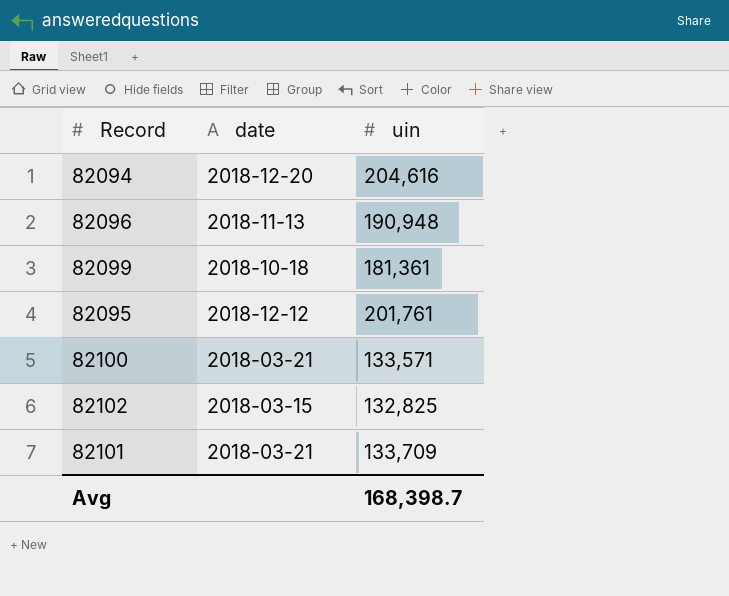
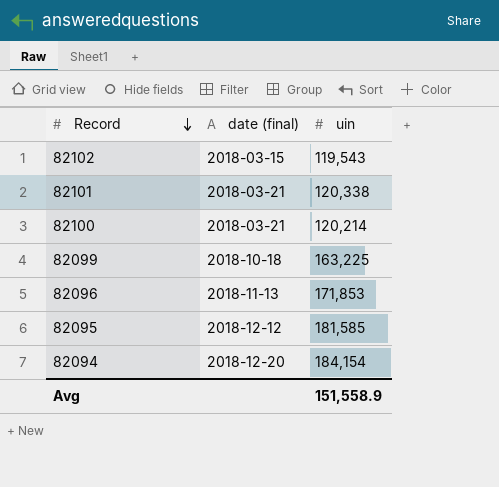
row order: none -> Record descending
column name: date -> date (final)
82102 | uin: 132,825 -> 119,543
82101 | uin: 133,709 -> 120,338
82100 | uin: 133,571 -> 120,214
82099 | uin: 181,361 -> 163,225
82096 | uin: 190,948 -> 171,853
82095 | uin: 201,761 -> 181,585
82094 | uin: 204,616 -> 184,154
Avg | uin: 168,398.7 -> 151,558.9

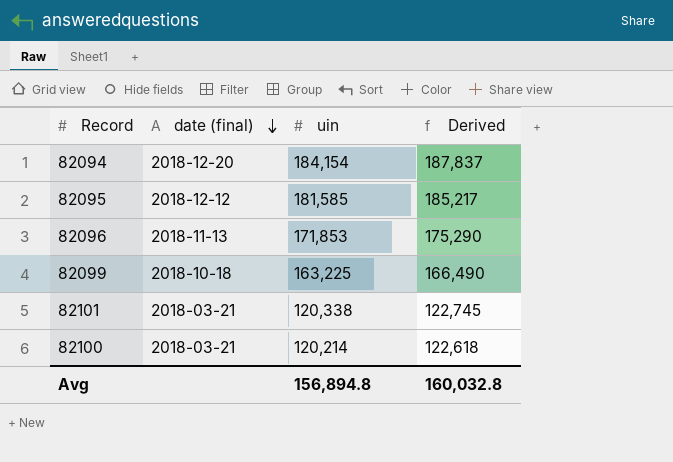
row order: Record descending -> date (final) descending
column Derived | formula: none -> [uin] * 1.02
row 82102: 2018-03-15 | 119,543 -> none
Avg | uin: 151,558.9 -> 156,894.8

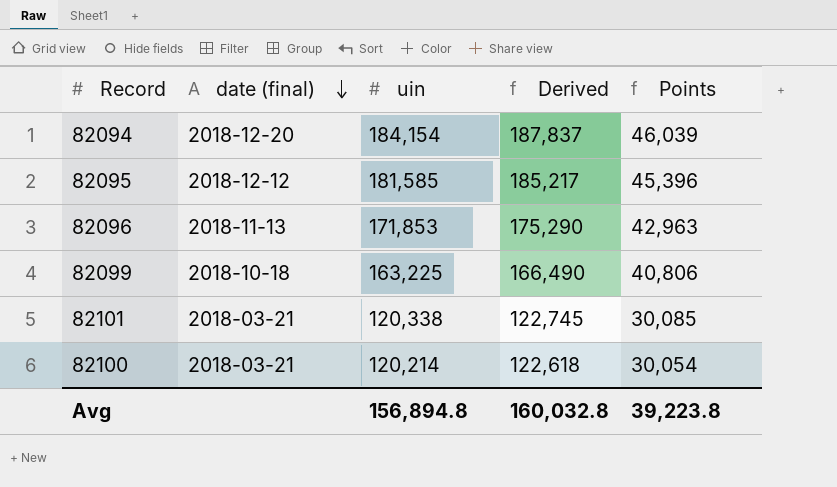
column Points | formula: none -> [uin] * 0.25

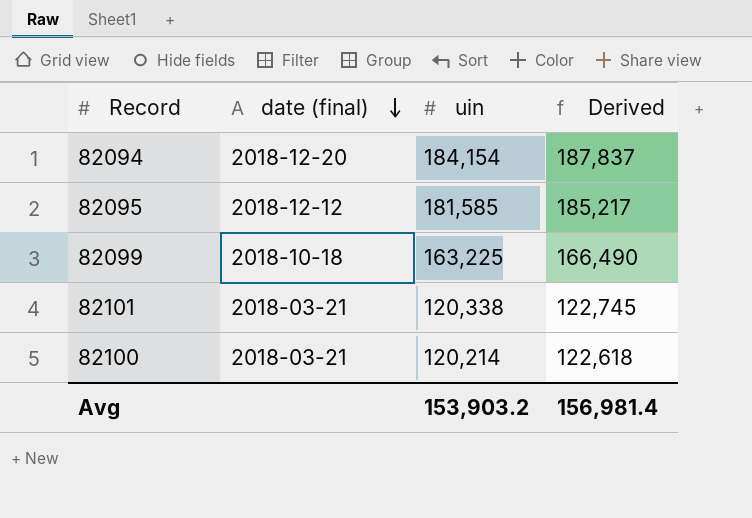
column Points | formula: [uin] * 0.25 -> none
row 82096: 2018-11-13 | 171,853 | 175,290 | 42,963 -> none
Avg | uin: 156,894.8 -> 153,903.2
Avg | Derived: 160,032.8 -> 156,981.4

